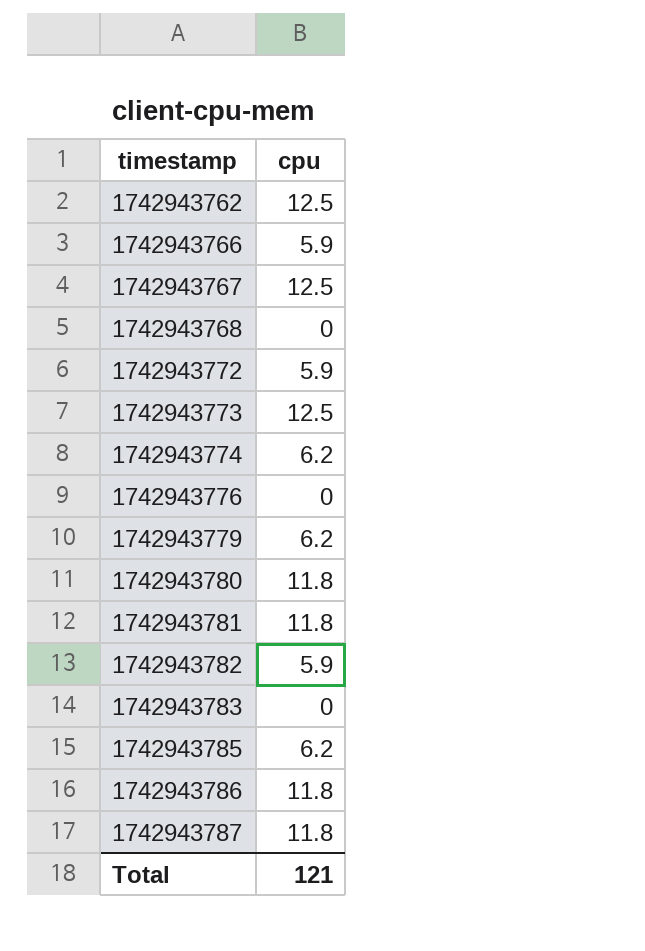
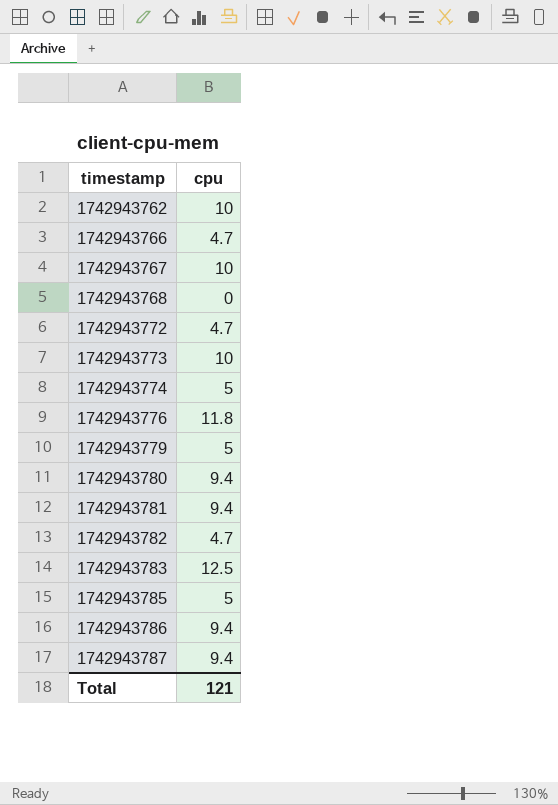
1742943762 | cpu: 12.5 -> 10
1742943766 | cpu: 5.9 -> 4.7
1742943767 | cpu: 12.5 -> 10
1742943772 | cpu: 5.9 -> 4.7
1742943773 | cpu: 12.5 -> 10
1742943774 | cpu: 6.2 -> 5
1742943776 | cpu: 0 -> 11.8
1742943779 | cpu: 6.2 -> 5
1742943780 | cpu: 11.8 -> 9.4
1742943781 | cpu: 11.8 -> 9.4
1742943782 | cpu: 5.9 -> 4.7
1742943783 | cpu: 0 -> 12.5
1742943785 | cpu: 6.2 -> 5
1742943786 | cpu: 11.8 -> 9.4
1742943787 | cpu: 11.8 -> 9.4

